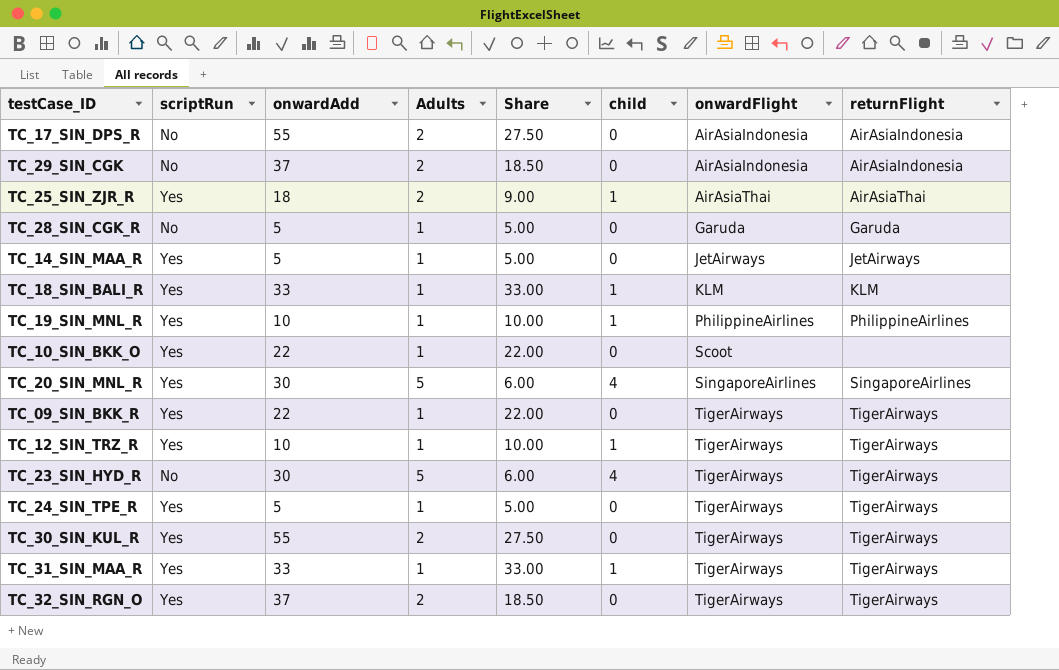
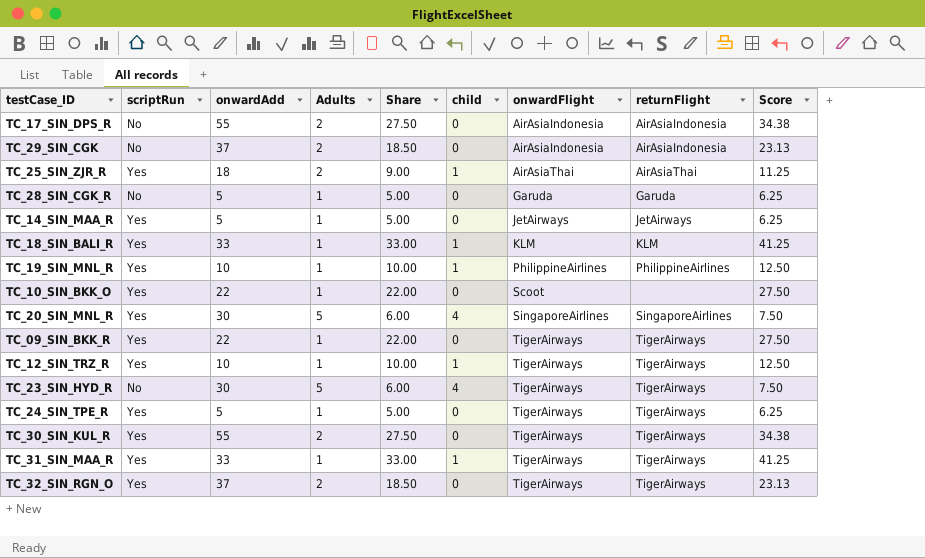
column Score | formula: none -> [Share] * 1.25

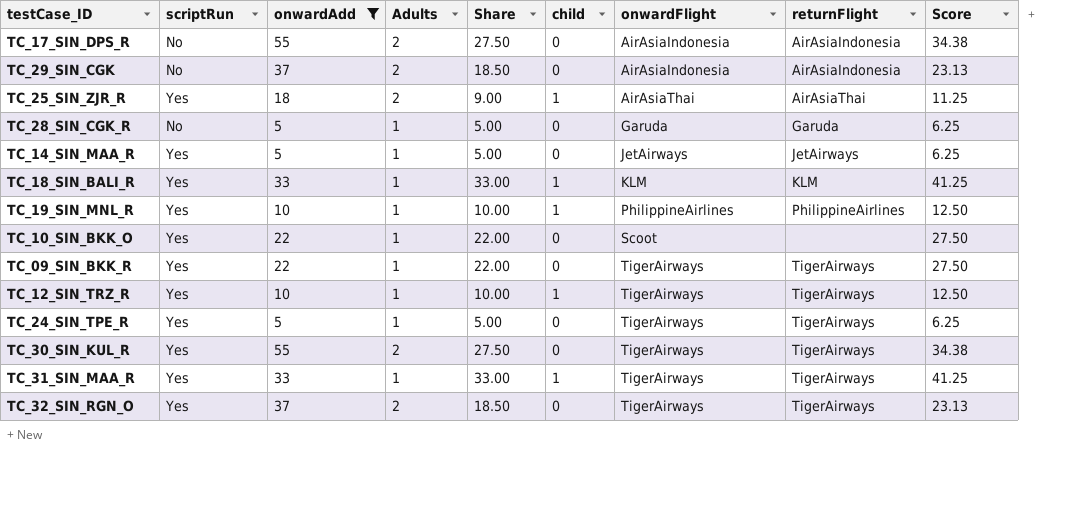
filter: none -> onwardAdd != 30

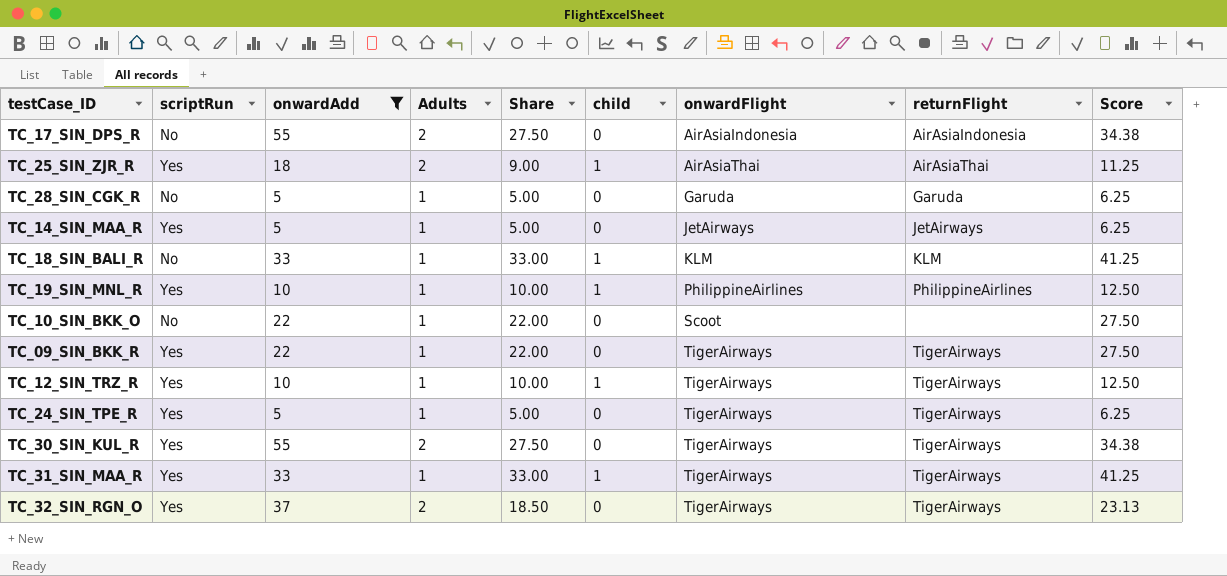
row TC_29_SIN_CGK: No | 37 | 2 | 18.50 | 0 | AirAsiaIndonesia | AirAsiaIndonesia | 23.13 -> none
TC_18_SIN_BALI_R | scriptRun: Yes -> No
TC_10_SIN_BKK_O | scriptRun: Yes -> No

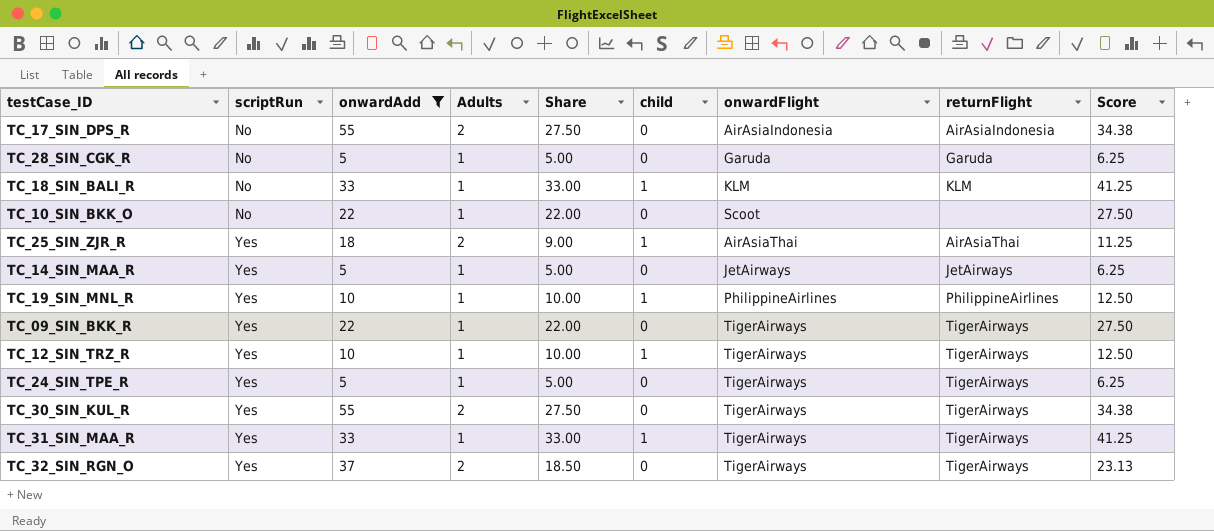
row order: onwardFlight ascending -> scriptRun ascending

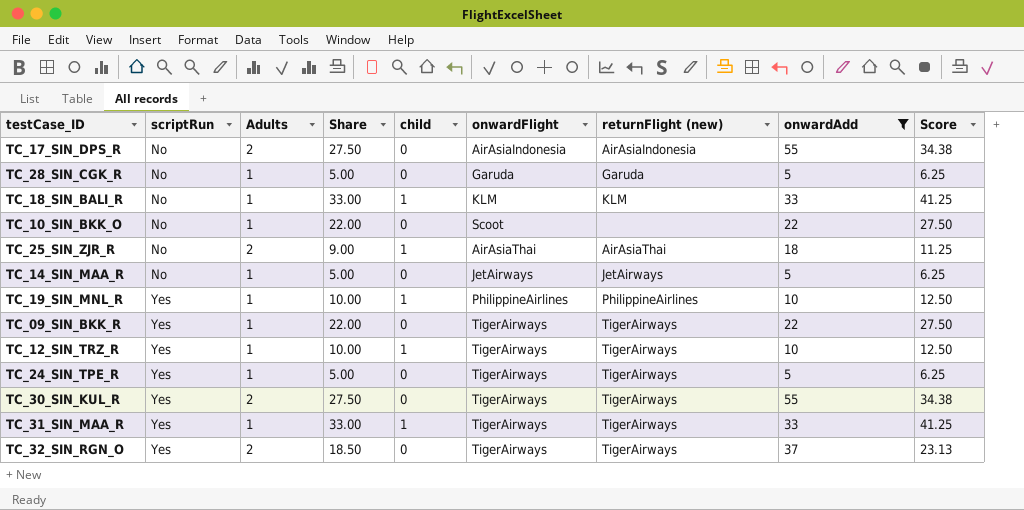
column name: returnFlight -> returnFlight (new)
column onwardAdd | position: 3 -> 8
TC_25_SIN_ZJR_R | scriptRun: Yes -> No
TC_14_SIN_MAA_R | scriptRun: Yes -> No

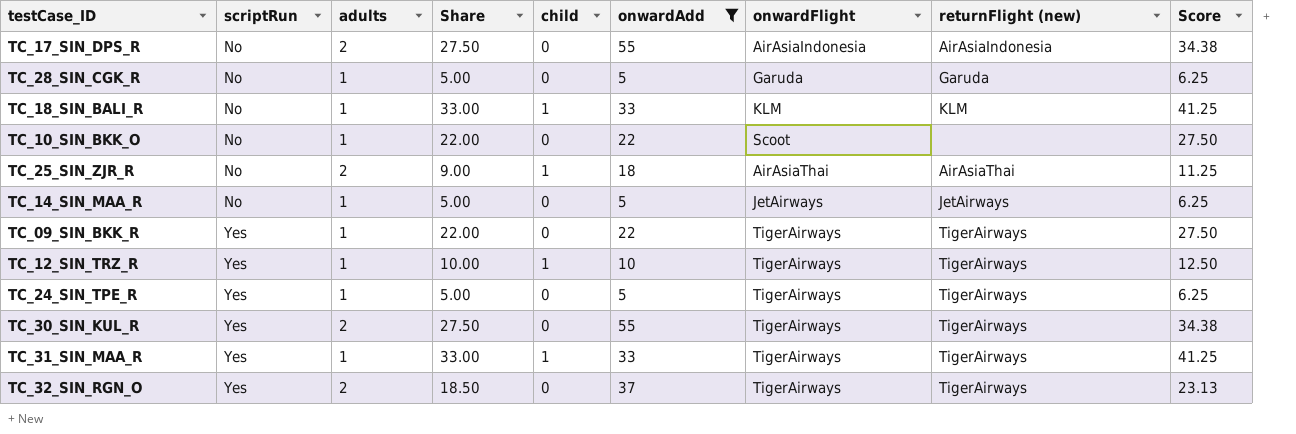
column name: Adults -> adults
column onwardAdd | position: 8 -> 6
row TC_19_SIN_MNL_R: Yes | 1 | 10.00 | 1 | PhilippineAirlines | PhilippineAirlines | 10 | 12.50 -> none

